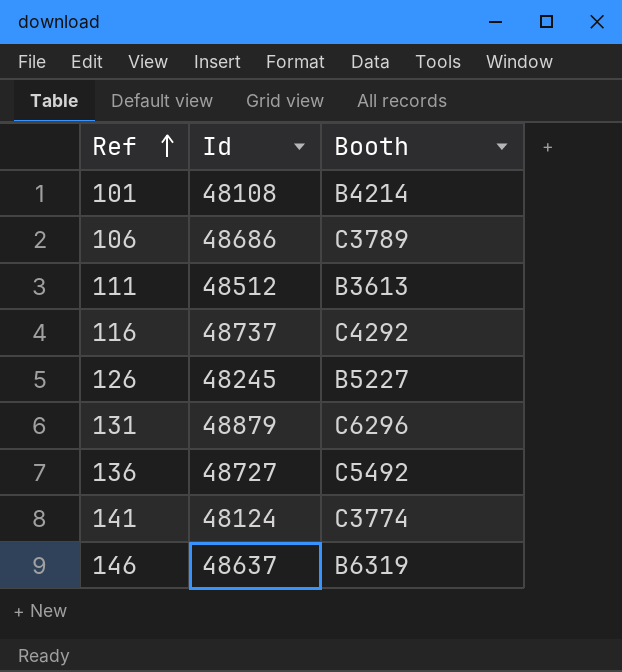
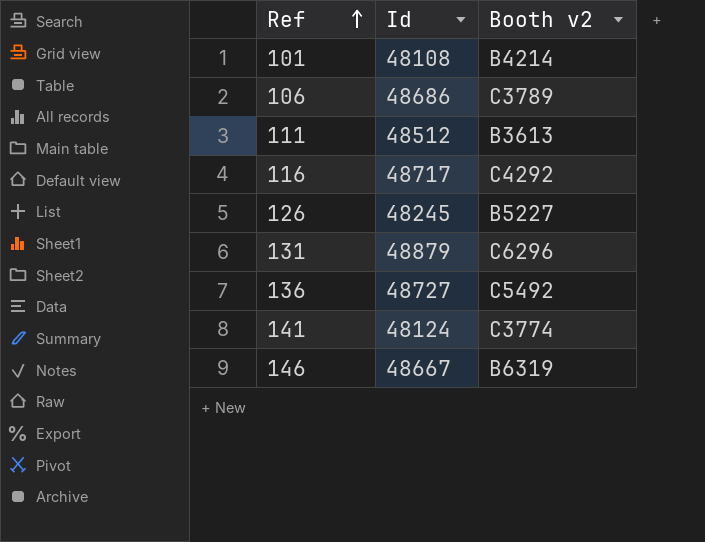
column name: Booth -> Booth v2
116 | Id: 48737 -> 48717
146 | Id: 48637 -> 48667

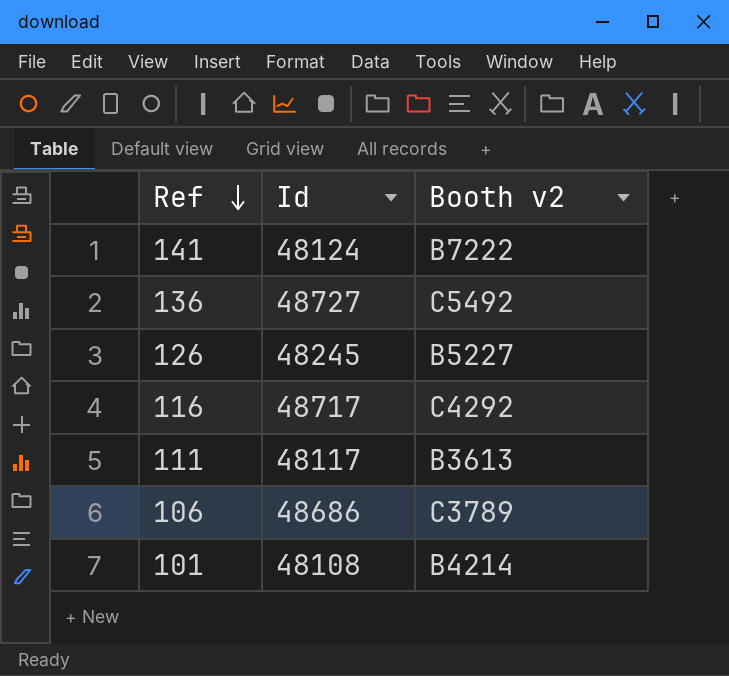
row order: Ref ascending -> Ref descending
row 131: 48879 | C6296 -> none
row 146: 48667 | B6319 -> none
141 | Booth v2: C3774 -> B7222
111 | Id: 48512 -> 48117

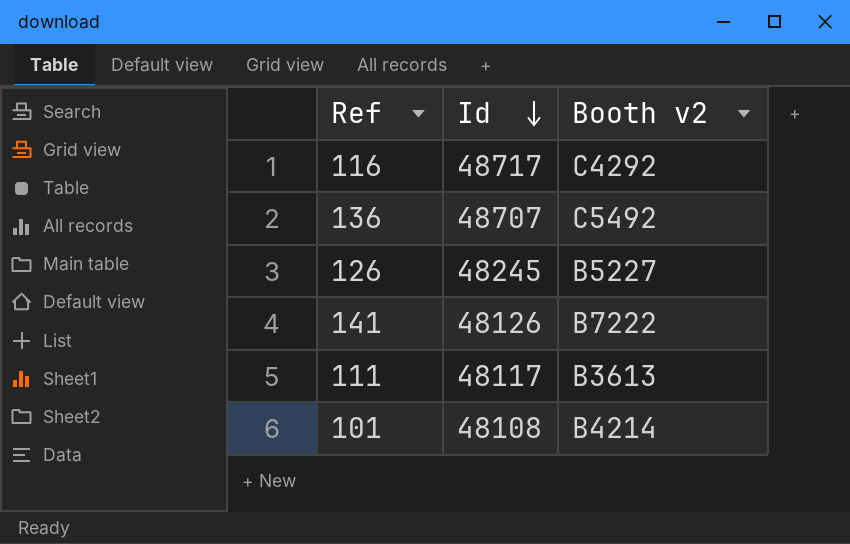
row order: Ref descending -> Id descending
row 106: 48686 | C3789 -> none
136 | Id: 48727 -> 48707
141 | Id: 48124 -> 48126

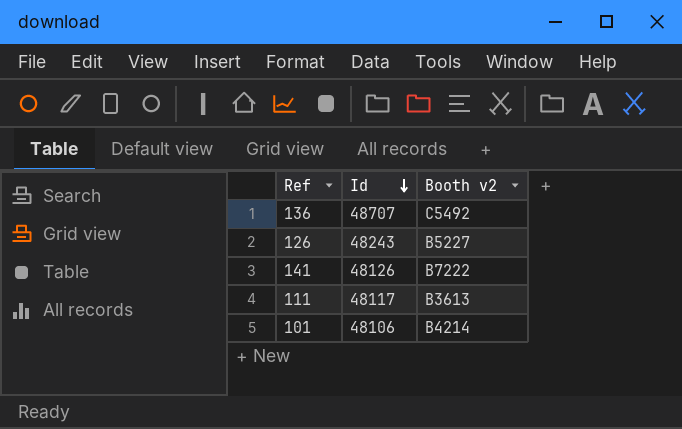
row 116: 48717 | C4292 -> none
126 | Id: 48245 -> 48243
101 | Id: 48108 -> 48106

